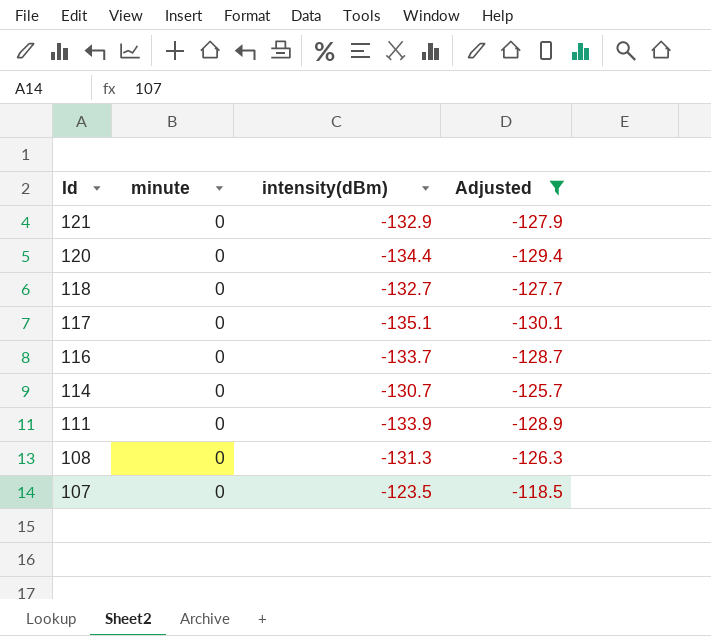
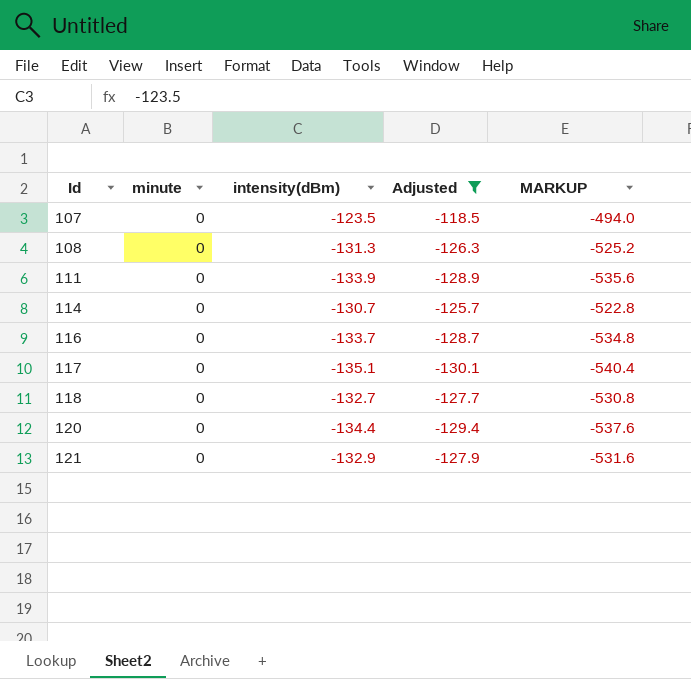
row order: Id descending -> Id ascending
column MARKUP | formula: none -> [intensity(dBm)] * 4

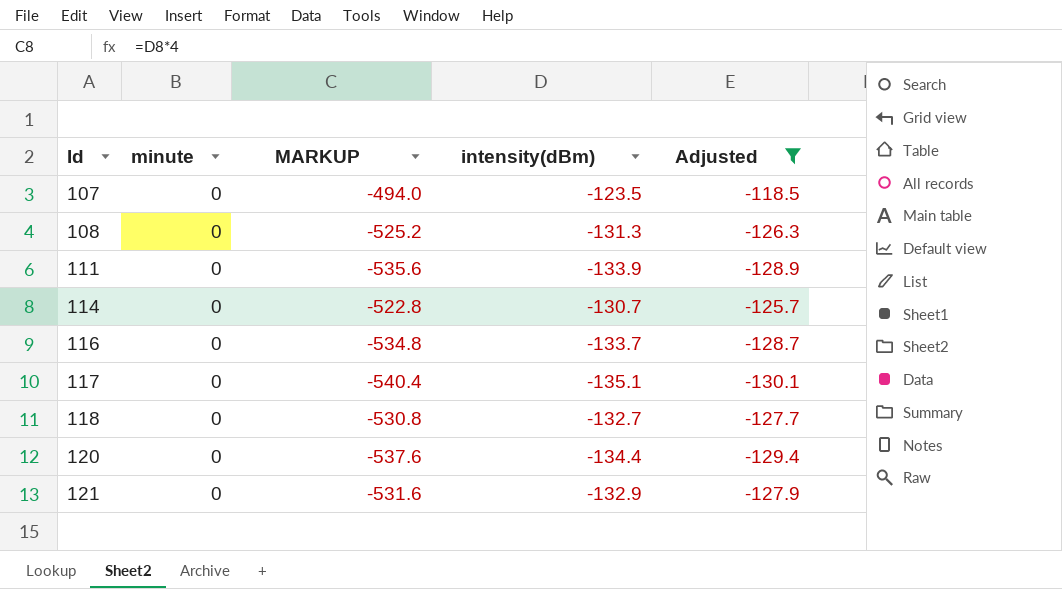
column MARKUP | position: 5 -> 3

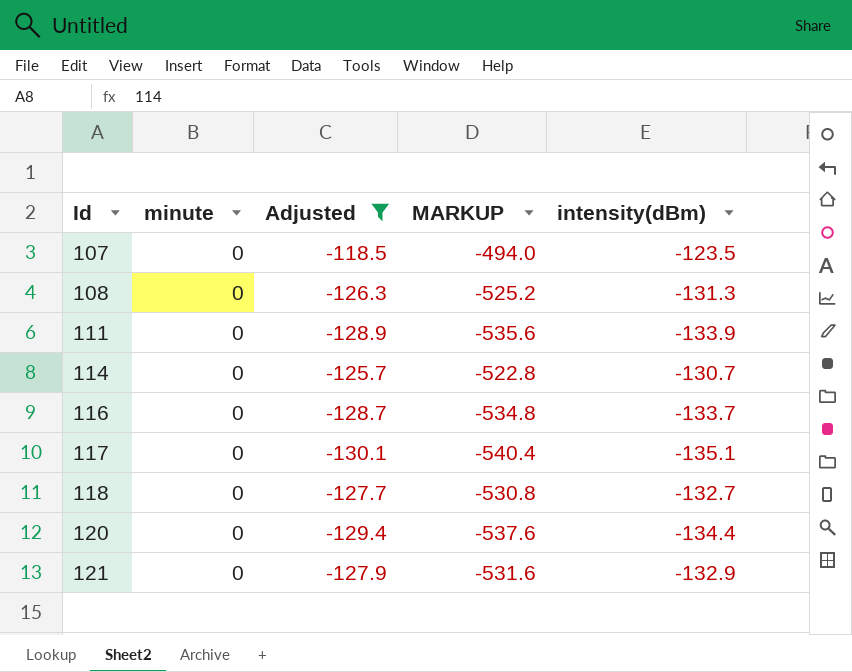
column Adjusted | position: 5 -> 3

